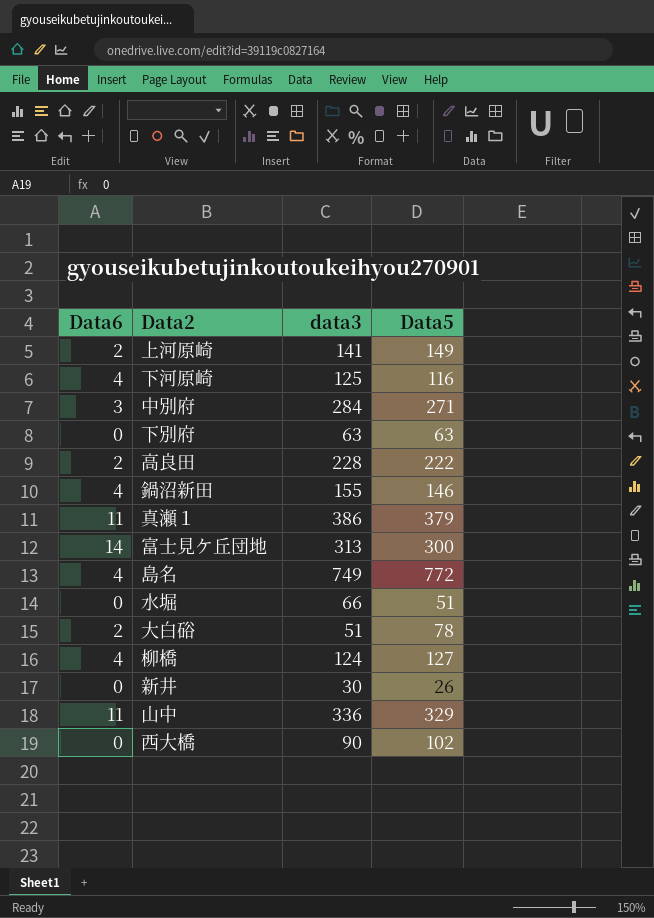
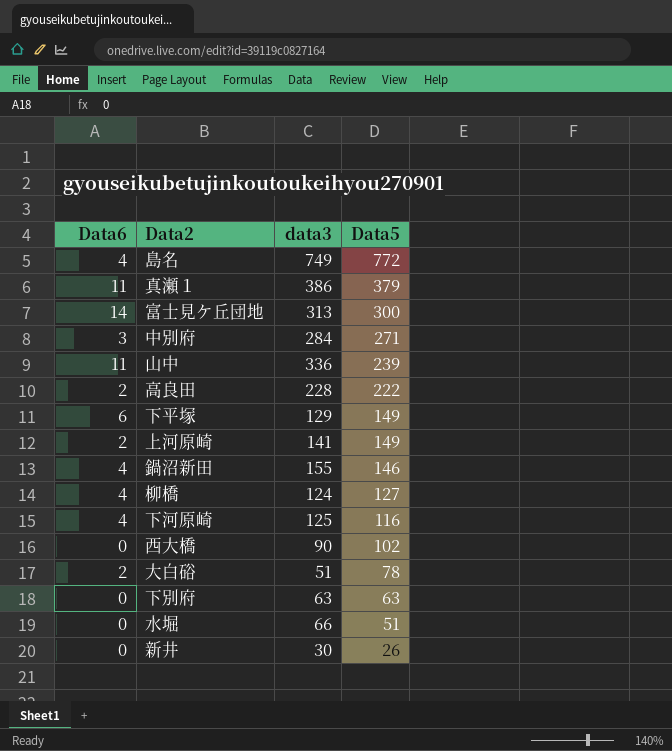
row order: none -> Data5 descending
山中 | Data5: 329 -> 239
row 下平塚: none -> 6 | 129 | 149

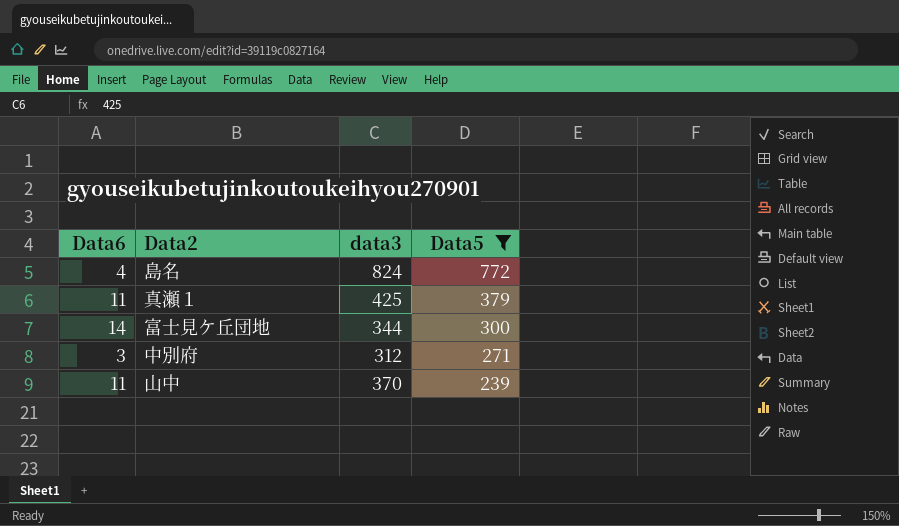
filter: none -> Data5 >= 239
島名 | data3: 749 -> 824
真瀬１ | data3: 386 -> 425
富士見ケ丘団地 | data3: 313 -> 344
中別府 | data3: 284 -> 312
山中 | data3: 336 -> 370

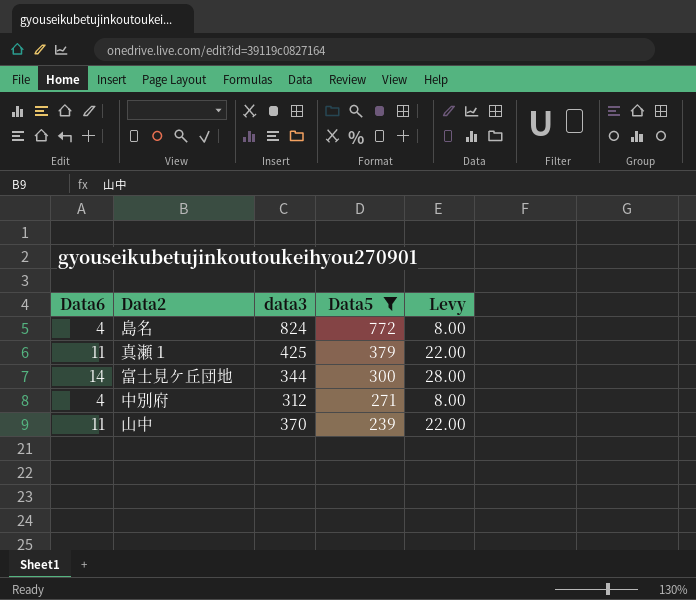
column Levy | formula: none -> [Data6] * 2
中別府 | Data6: 3 -> 4

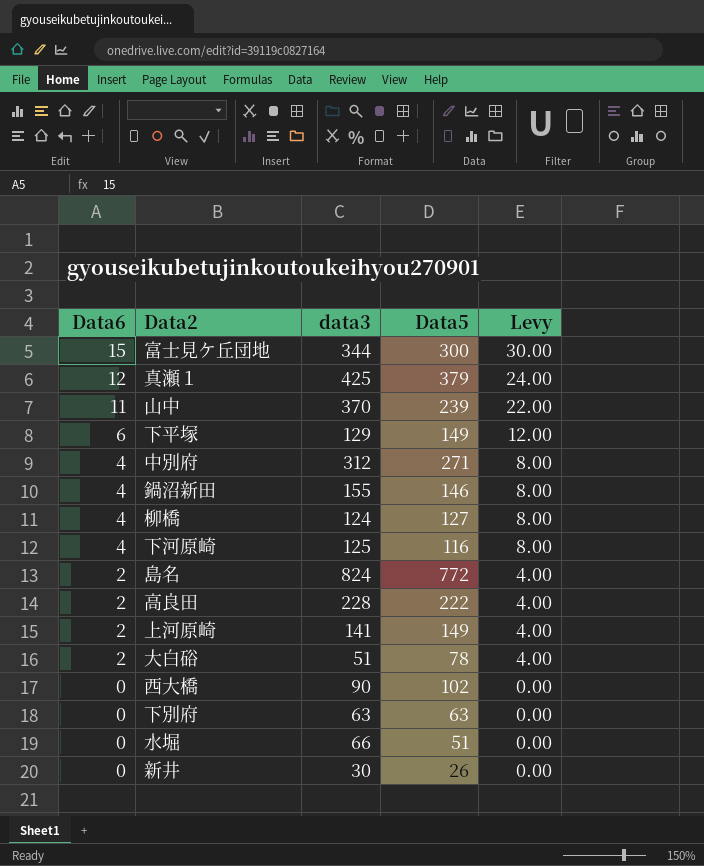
filter: Data5 >= 239 -> none
row order: Data5 descending -> Data6 descending
富士見ケ丘団地 | Data6: 14 -> 15
富士見ケ丘団地 | Levy: 28.00 -> 30.00
真瀬１ | Data6: 11 -> 12
真瀬１ | Levy: 22.00 -> 24.00
島名 | Data6: 4 -> 2
島名 | Levy: 8.00 -> 4.00

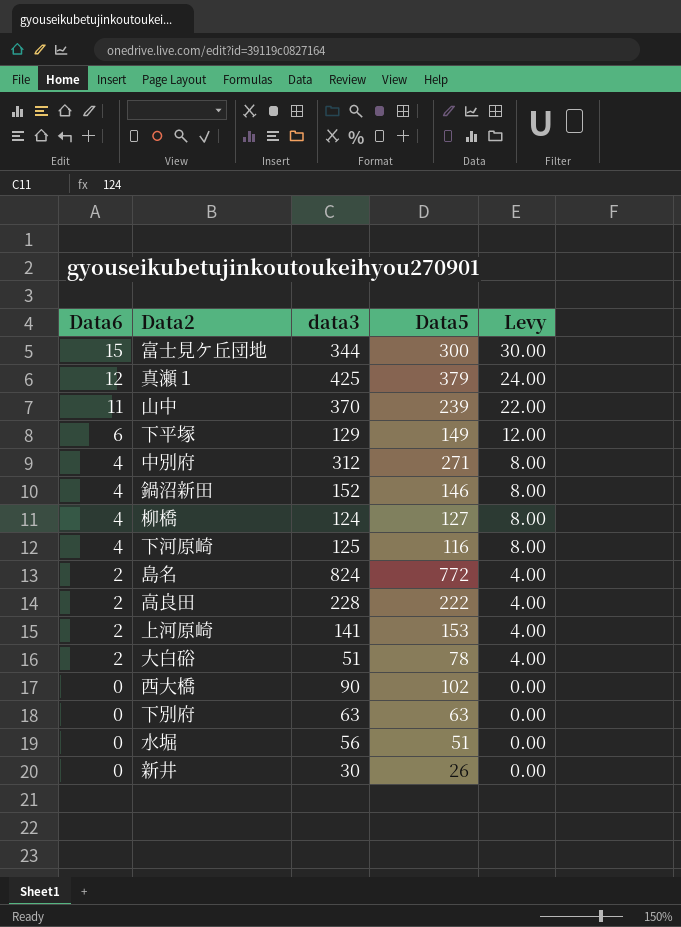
鍋沼新田 | data3: 155 -> 152
上河原崎 | Data5: 149 -> 153
水堀 | data3: 66 -> 56

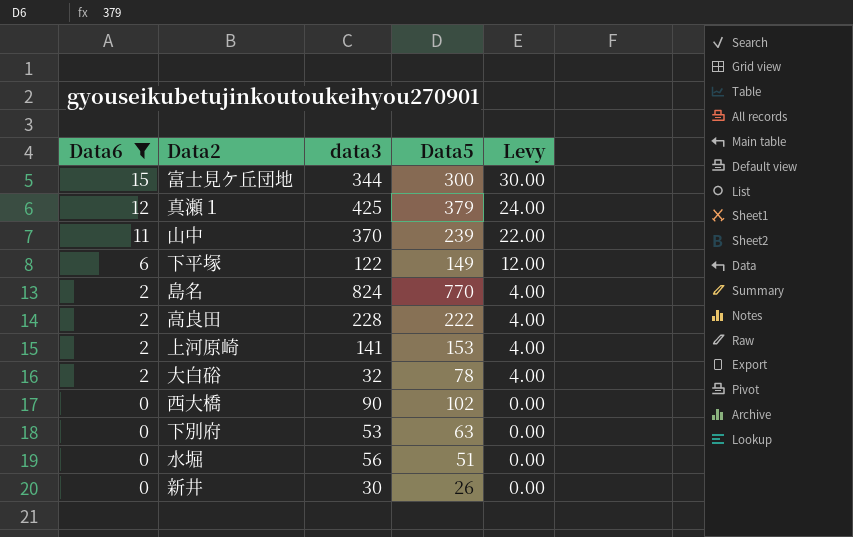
filter: none -> Data6 != 4
下平塚 | data3: 129 -> 122
島名 | Data5: 772 -> 770
大白硲 | data3: 51 -> 32
下別府 | data3: 63 -> 53

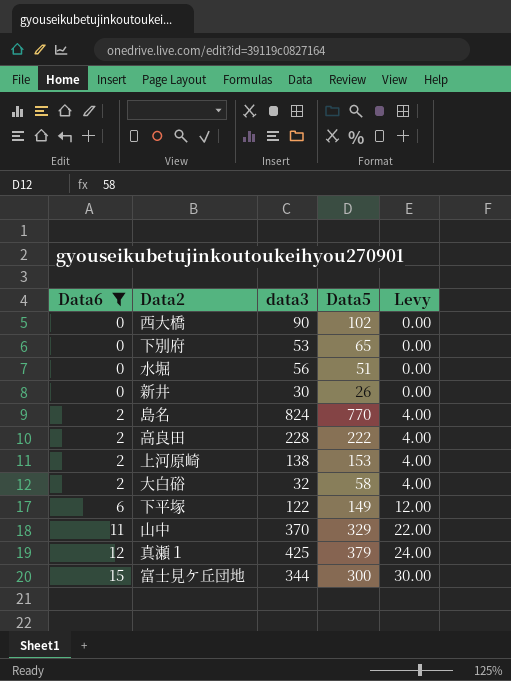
row order: Data6 descending -> Data6 ascending
下別府 | Data5: 63 -> 65
上河原崎 | data3: 141 -> 138
大白硲 | Data5: 78 -> 58
山中 | Data5: 239 -> 329

